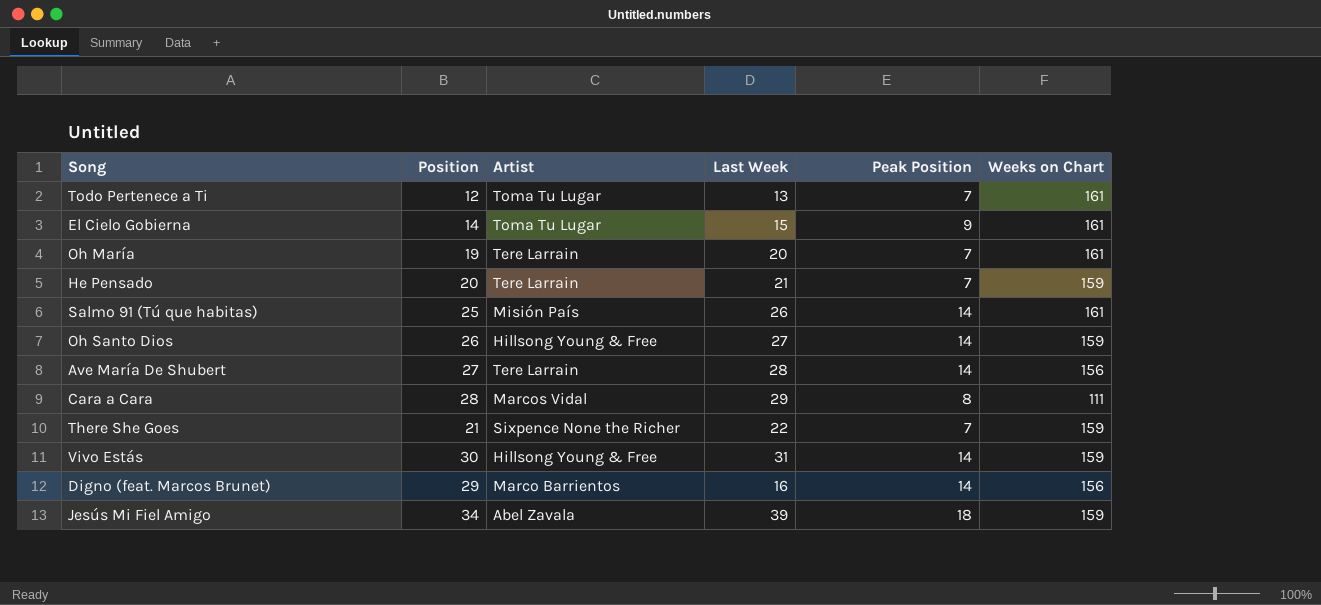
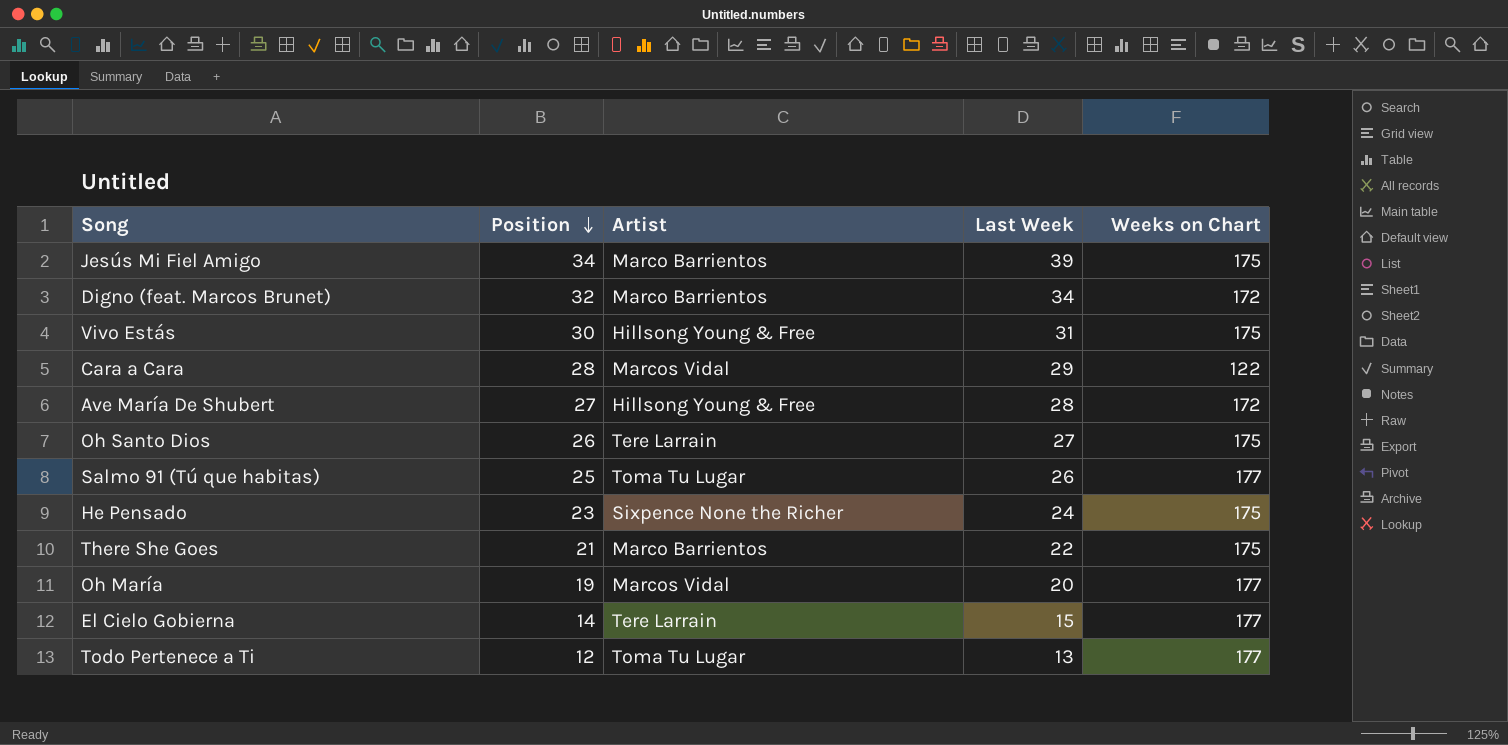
row order: none -> Position descending
column Peak Position | position: 5 -> none
Jesús Mi Fiel Amigo | Artist: Abel Zavala -> Marco Barrientos
Jesús Mi Fiel Amigo | Weeks on Chart: 159 -> 175
Digno (feat. Marcos Brunet) | Position: 29 -> 32
Digno (feat. Marcos Brunet) | Last Week: 16 -> 34
Digno (feat. Marcos Brunet) | Weeks on Chart: 156 -> 172
Vivo Estás | Weeks on Chart: 159 -> 175
Cara a Cara | Weeks on Chart: 111 -> 122
Ave María De Shubert | Artist: Tere Larrain -> Hillsong Young & Free
Ave María De Shubert | Weeks on Chart: 156 -> 172
Oh Santo Dios | Artist: Hillsong Young & Free -> Tere Larrain
Oh Santo Dios | Weeks on Chart: 159 -> 175
Salmo 91 (Tú que habitas) | Artist: Misión País -> Toma Tu Lugar
Salmo 91 (Tú que habitas) | Weeks on Chart: 161 -> 177
He Pensado | Position: 20 -> 23
He Pensado | Artist: Tere Larrain -> Sixpence None the Richer
He Pensado | Last Week: 21 -> 24
He Pensado | Weeks on Chart: 159 -> 175
There She Goes | Artist: Sixpence None the Richer -> Marco Barrientos
There She Goes | Weeks on Chart: 159 -> 175
Oh María | Artist: Tere Larrain -> Marcos Vidal
Oh María | Weeks on Chart: 161 -> 177
El Cielo Gobierna | Artist: Toma Tu Lugar -> Tere Larrain
El Cielo Gobierna | Weeks on Chart: 161 -> 177
Todo Pertenece a Ti | Weeks on Chart: 161 -> 177

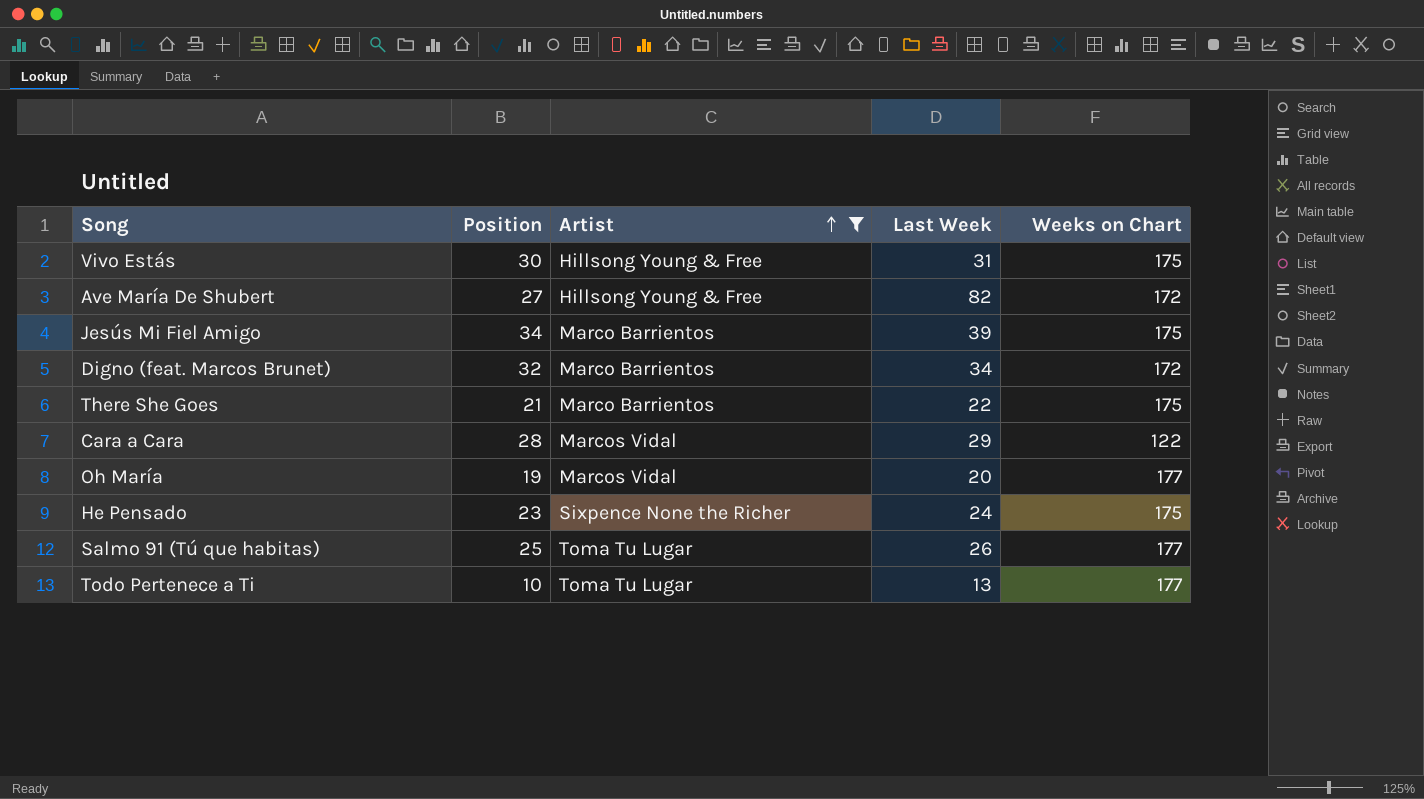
filter: none -> Artist != Tere Larrain
row order: Position descending -> Artist ascending
Ave María De Shubert | Last Week: 28 -> 82
Todo Pertenece a Ti | Position: 12 -> 10

